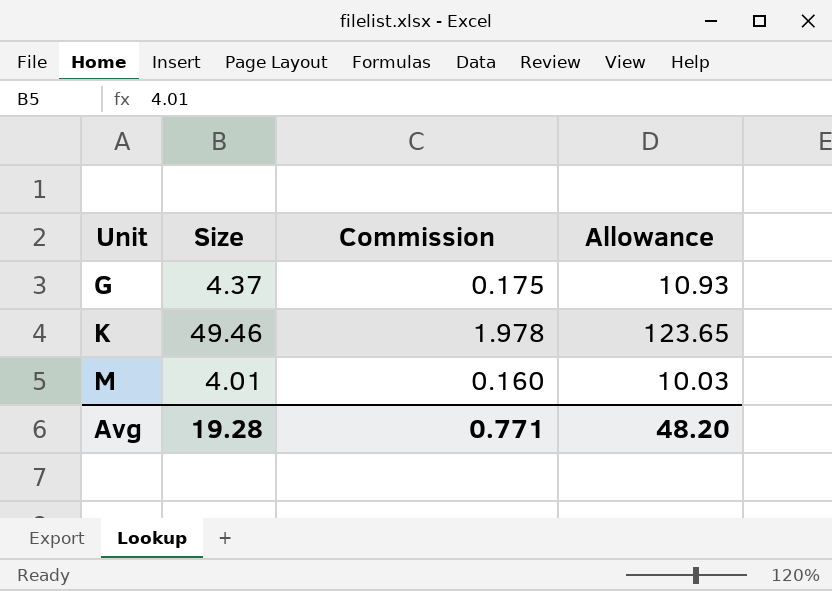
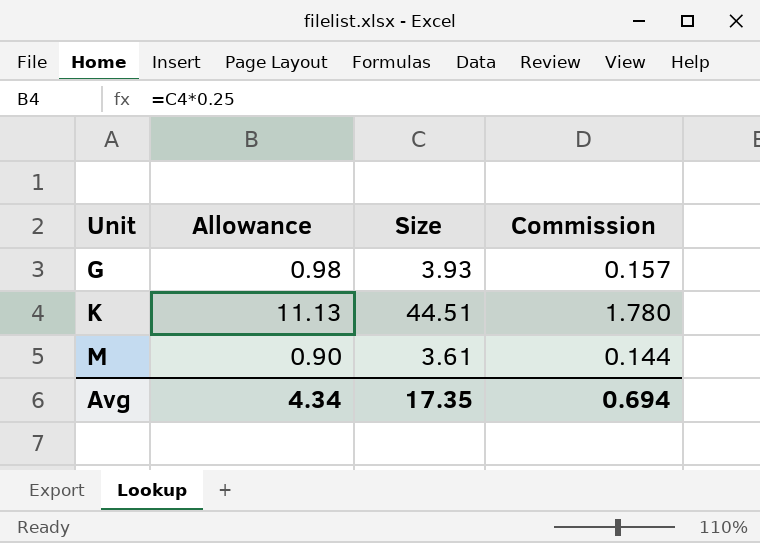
column Allowance | formula: [Size] * 2.5 -> [Size] * 0.25
column Allowance | position: 4 -> 2
G | Size: 4.37 -> 3.93
G | Commission: 0.175 -> 0.157
K | Size: 49.46 -> 44.51
K | Commission: 1.978 -> 1.780
M | Size: 4.01 -> 3.61
M | Commission: 0.160 -> 0.144
Avg | Allowance: 48.20 -> 4.34
Avg | Size: 19.28 -> 17.35
Avg | Commission: 0.771 -> 0.694

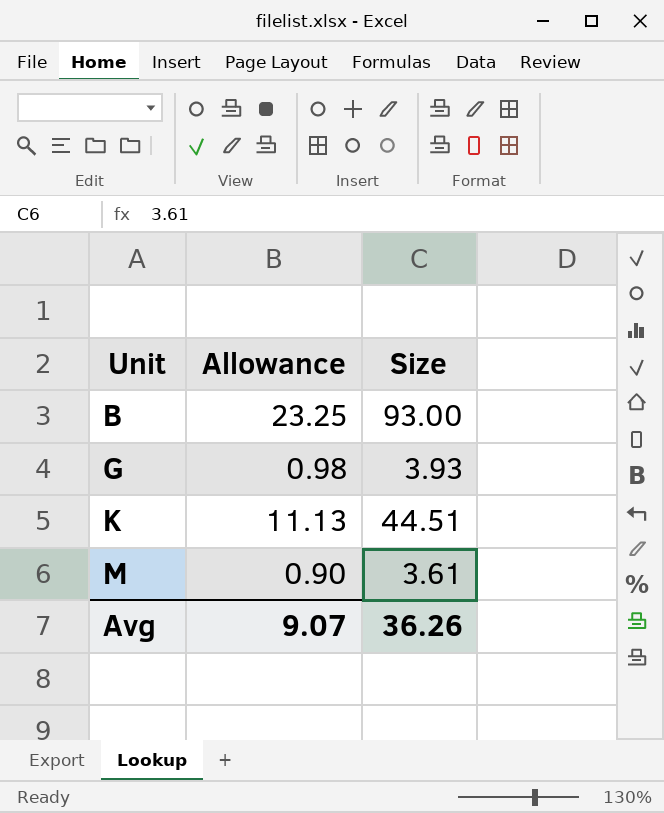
column Commission | formula: [Size] * 0.04 -> none
row B: none -> 23.25 | 93.00
Avg | Allowance: 4.34 -> 9.07
Avg | Size: 17.35 -> 36.26

